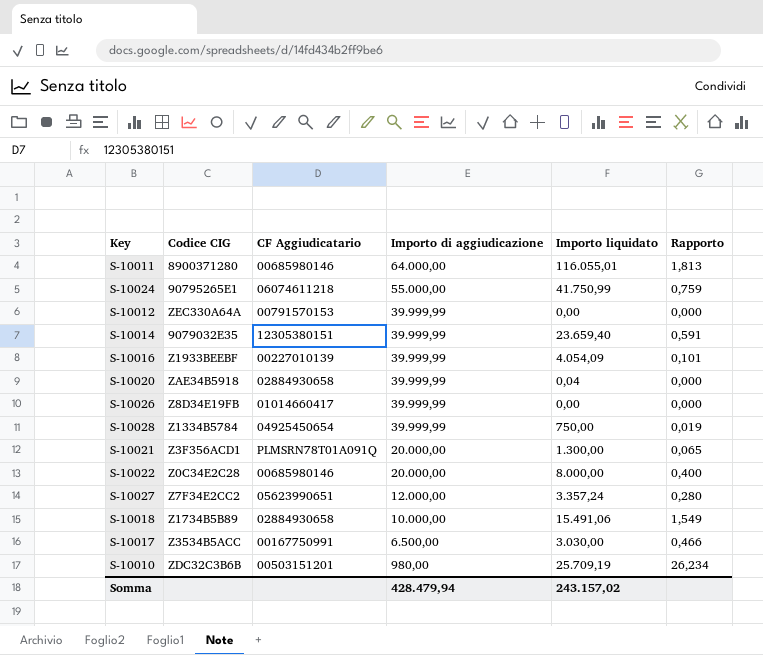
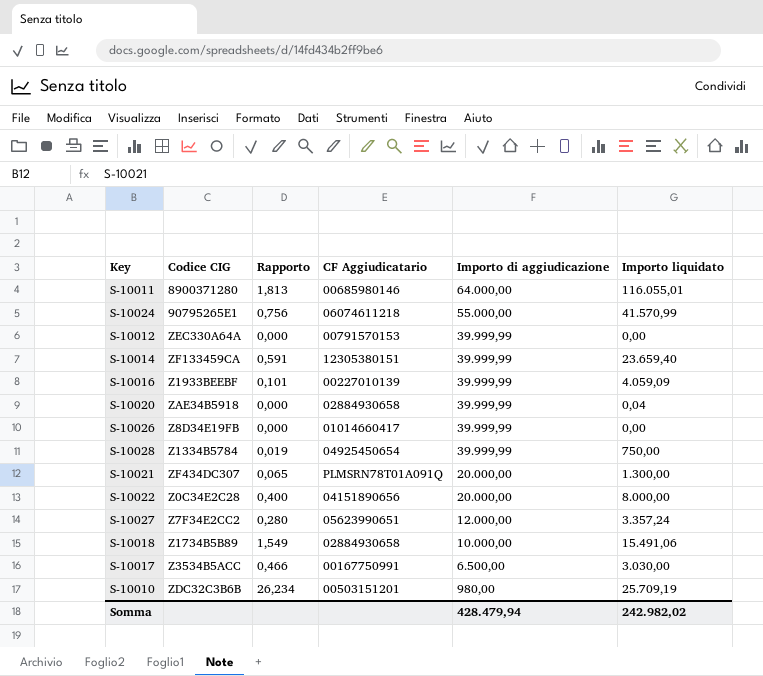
column Rapporto | position: 6 -> 3
S-10024 | Rapporto: 0,759 -> 0,756
S-10024 | Importo liquidato: 41.750,99 -> 41.570,99
S-10014 | Codice CIG: 9079032E35 -> ZF133459CA
S-10016 | Importo liquidato: 4.054,09 -> 4.059,09
S-10021 | Codice CIG: Z3F356ACD1 -> ZF434DC307
S-10022 | CF Aggiudicatario: 00685980146 -> 04151890656
Somma | Importo liquidato: 243.157,02 -> 242.982,02

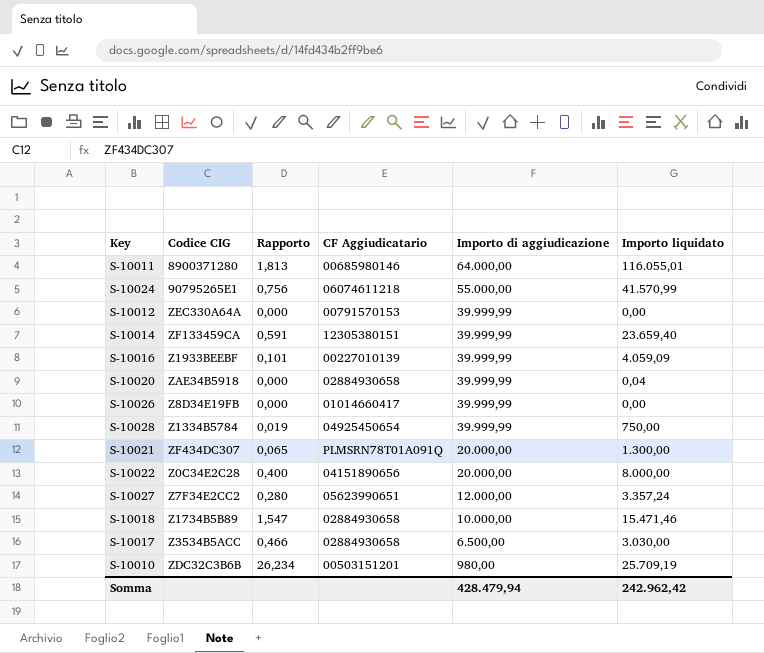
S-10018 | Rapporto: 1,549 -> 1,547
S-10018 | Importo liquidato: 15.491,06 -> 15.471,46
S-10017 | CF Aggiudicatario: 00167750991 -> 02884930658
Somma | Importo liquidato: 242.982,02 -> 242.962,42

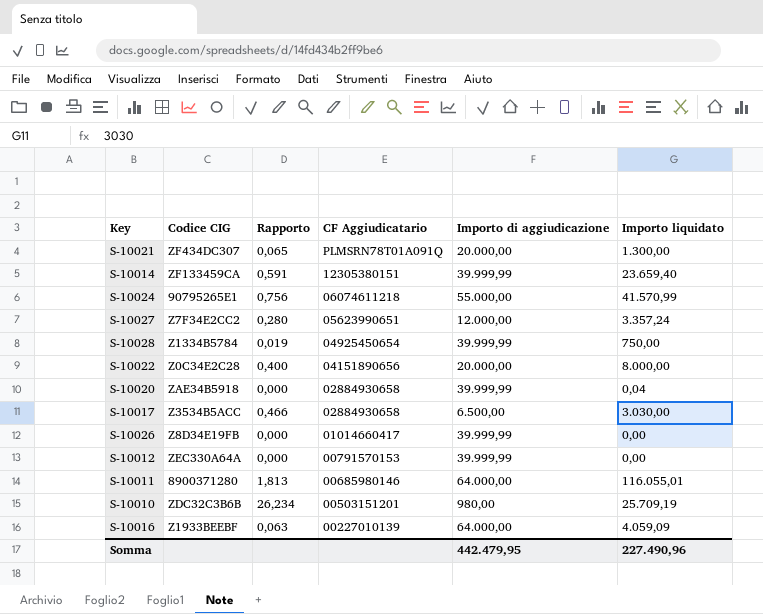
row order: Importo di aggiudicazione descending -> CF Aggiudicatario descending
row S-10018: Z1734B5B89 | 1,547 | 02884930658 | 10.000,00 | 15.471,46 -> none
S-10016 | Rapporto: 0,101 -> 0,063
S-10016 | Importo di aggiudicazione: 39.999,99 -> 64.000,00
Somma | Importo di aggiudicazione: 428.479,94 -> 442.479,95
Somma | Importo liquidato: 242.962,42 -> 227.490,96

